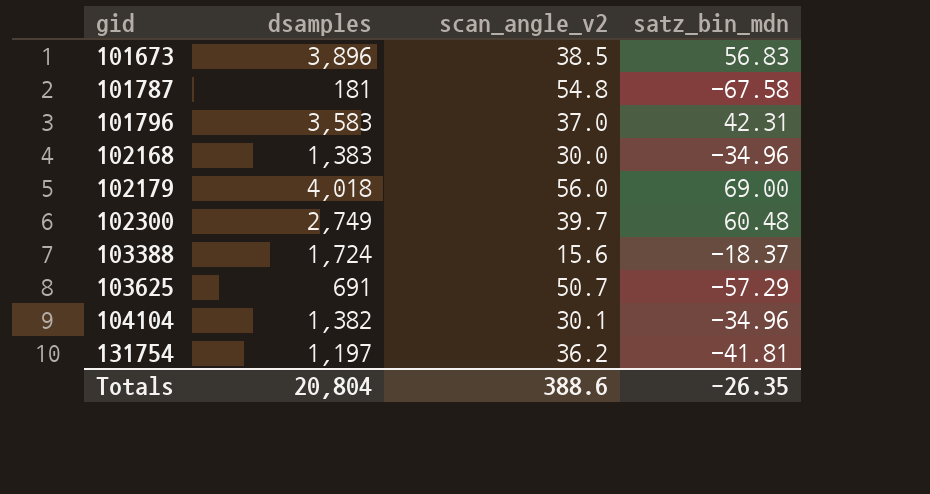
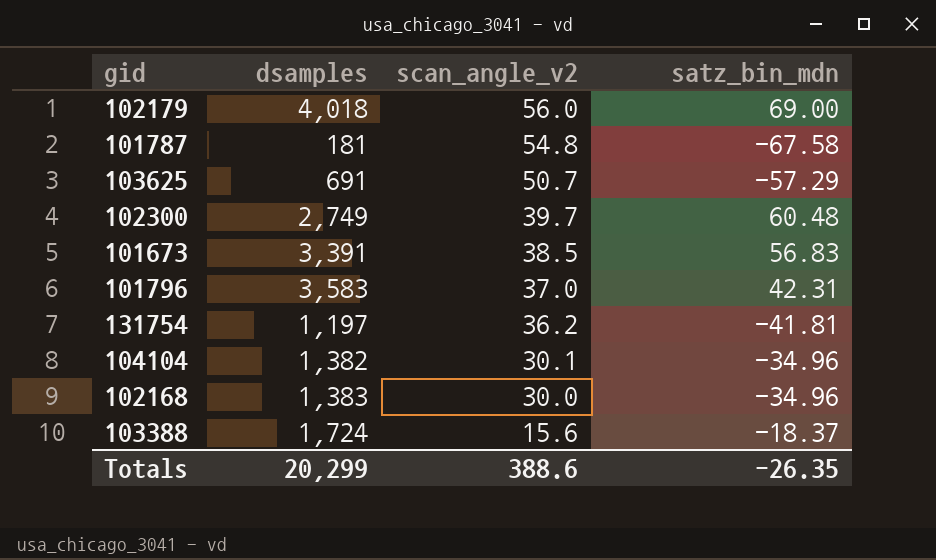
row order: gid ascending -> scan_angle_v2 descending
101673 | dsamples: 3,896 -> 3,391
Totals | dsamples: 20,804 -> 20,299

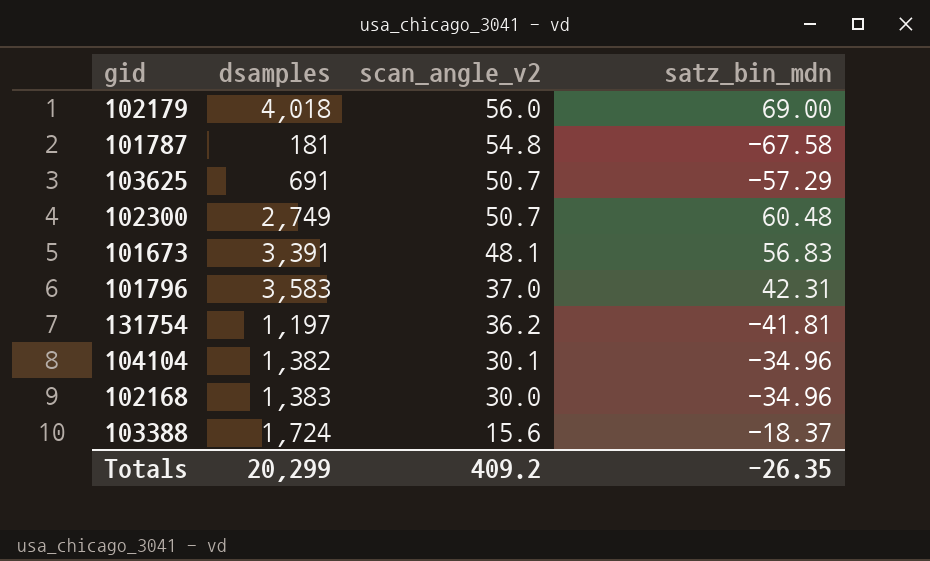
102300 | scan_angle_v2: 39.7 -> 50.7
101673 | scan_angle_v2: 38.5 -> 48.1
Totals | scan_angle_v2: 388.6 -> 409.2

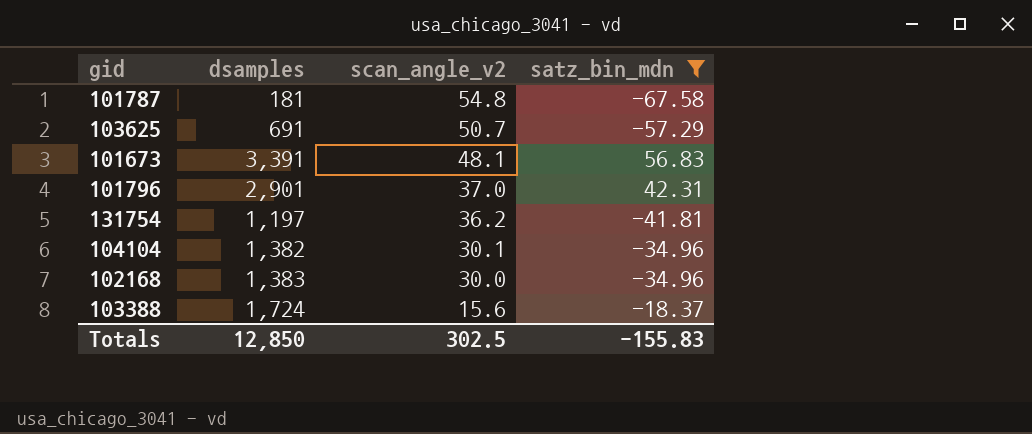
filter: none -> satz_bin_mdn <= 56.83
101796 | dsamples: 3,583 -> 2,901
Totals | dsamples: 20,299 -> 12,850
Totals | scan_angle_v2: 409.2 -> 302.5
Totals | satz_bin_mdn: -26.35 -> -155.83

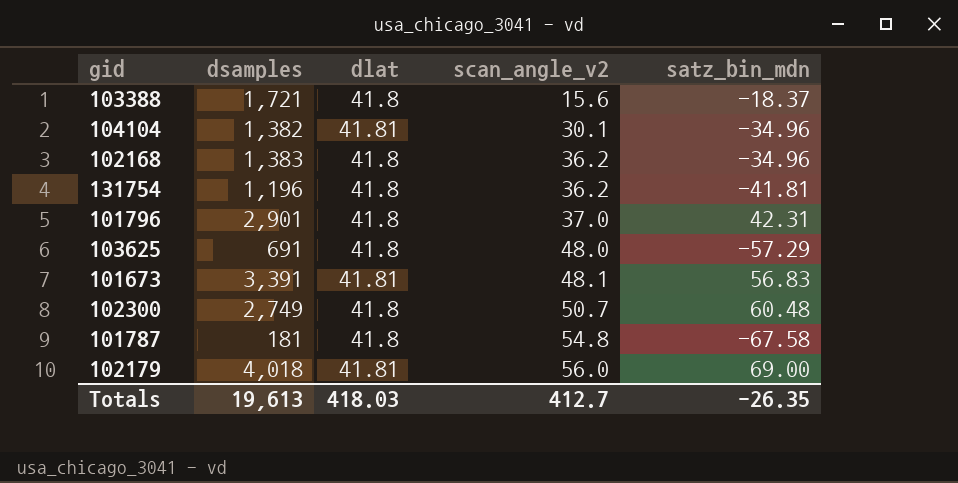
filter: satz_bin_mdn <= 56.83 -> none
row order: scan_angle_v2 descending -> scan_angle_v2 ascending
column dlat | position: none -> 3
103388 | dsamples: 1,724 -> 1,721
102168 | scan_angle_v2: 30.0 -> 36.2
131754 | dsamples: 1,197 -> 1,196
103625 | scan_angle_v2: 50.7 -> 48.0
Totals | dsamples: 12,850 -> 19,613
Totals | scan_angle_v2: 302.5 -> 412.7
Totals | satz_bin_mdn: -155.83 -> -26.35

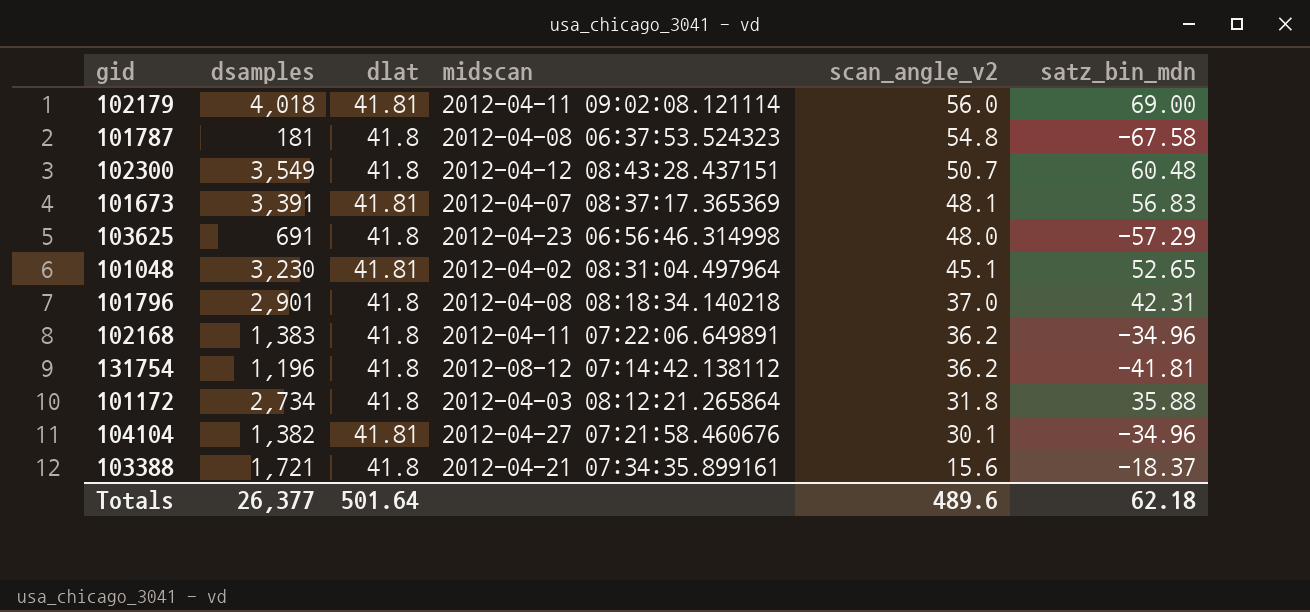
row order: scan_angle_v2 ascending -> scan_angle_v2 descending
column midscan | position: none -> 4
102300 | dsamples: 2,749 -> 3,549
row 101048: none -> 3,230 | 41.81 | 2012-04-02 08:31:04.497964 | 45.1 | 52.65
row 101172: none -> 2,734 | 41.8 | 2012-04-03 08:12:21.265864 | 31.8 | 35.88
Totals | dsamples: 19,613 -> 26,377
Totals | dlat: 418.03 -> 501.64
Totals | scan_angle_v2: 412.7 -> 489.6
Totals | satz_bin_mdn: -26.35 -> 62.18

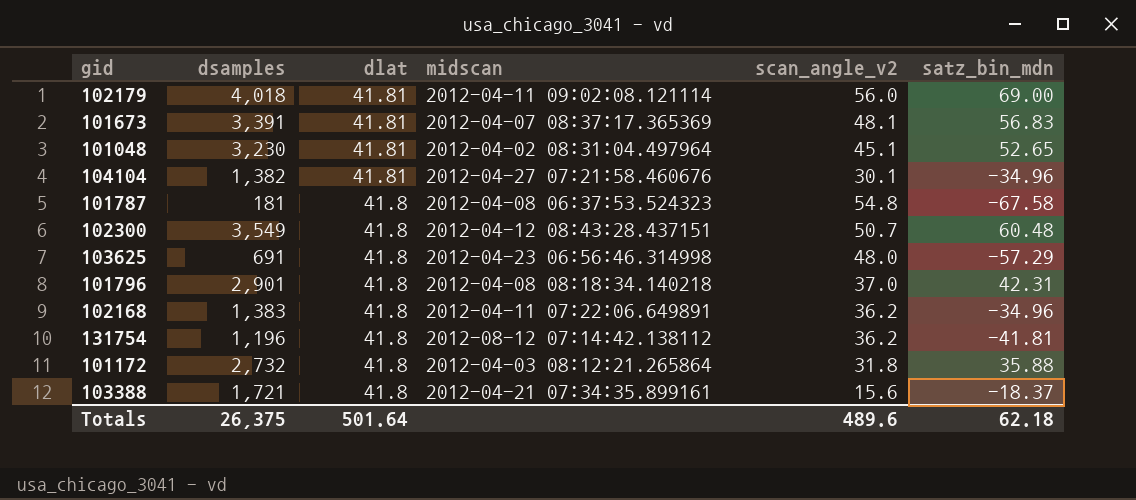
row order: scan_angle_v2 descending -> dlat descending
101172 | dsamples: 2,734 -> 2,732
Totals | dsamples: 26,377 -> 26,375

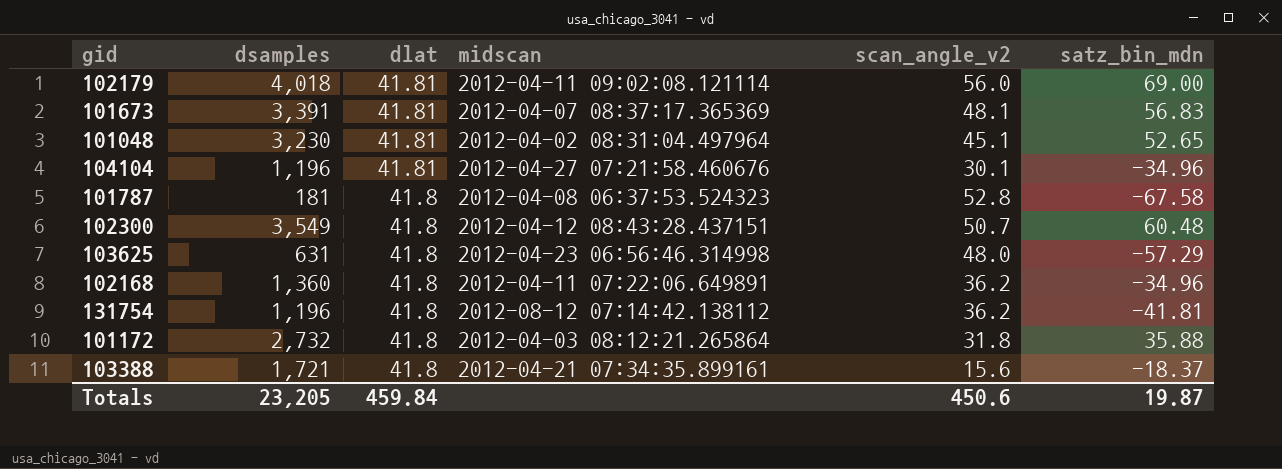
row 101796: 2,901 | 41.8 | 2012-04-08 08:18:34.140218 | 37.0 | 42.31 -> none
104104 | dsamples: 1,382 -> 1,196
101787 | scan_angle_v2: 54.8 -> 52.8
103625 | dsamples: 691 -> 631
102168 | dsamples: 1,383 -> 1,360
Totals | dsamples: 26,375 -> 23,205
Totals | dlat: 501.64 -> 459.84
Totals | scan_angle_v2: 489.6 -> 450.6
Totals | satz_bin_mdn: 62.18 -> 19.87

